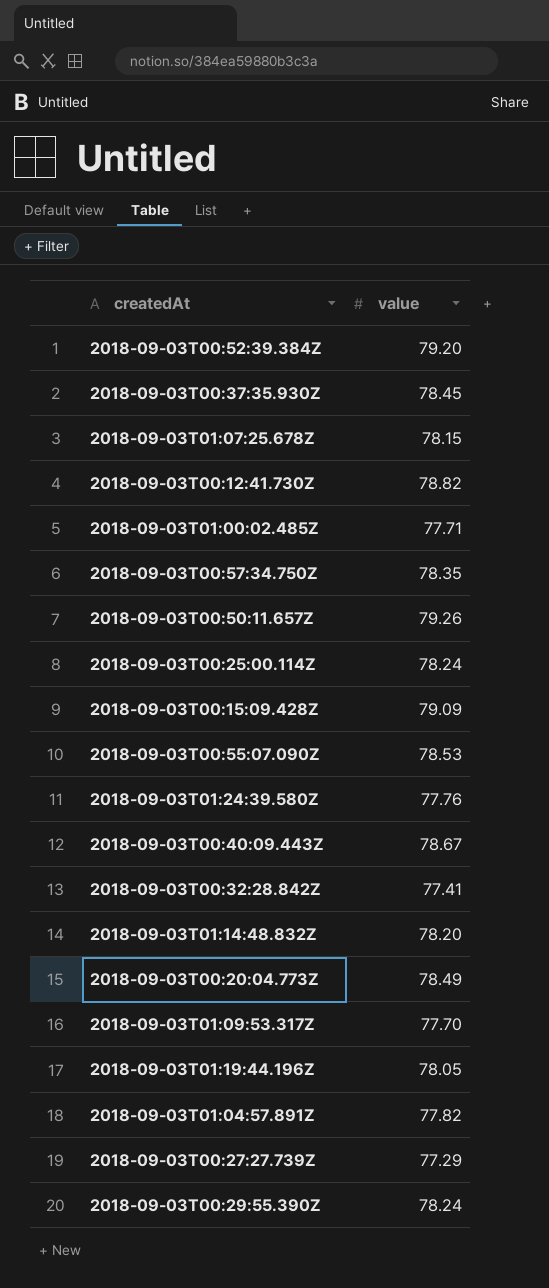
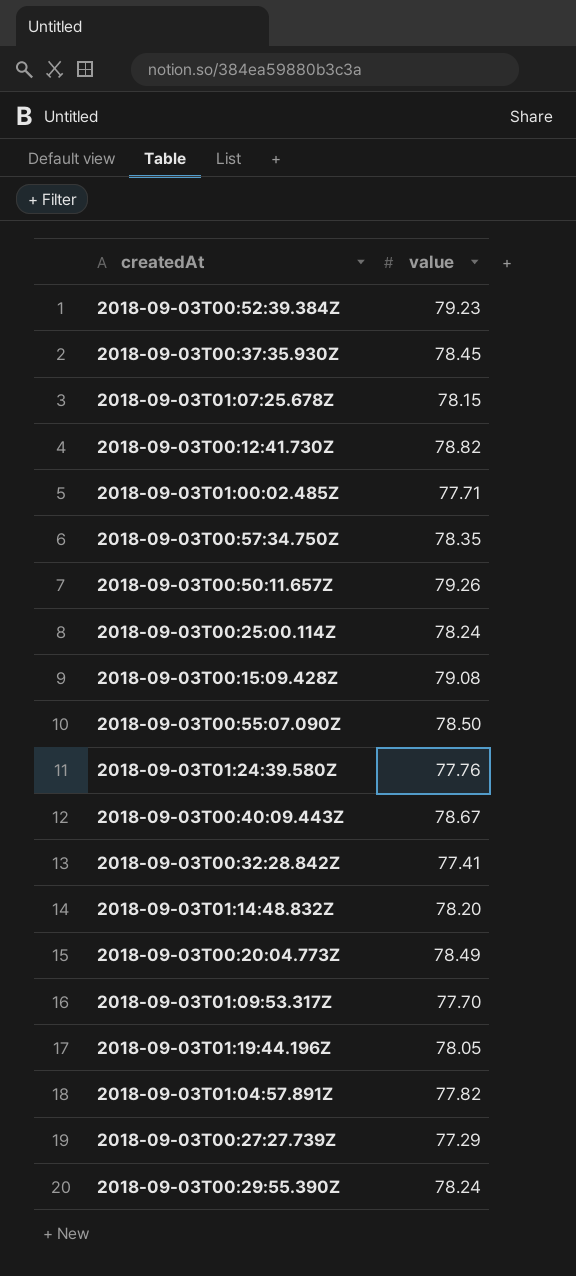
2018-09-03T00:52:39.384Z | value: 79.20 -> 79.23
2018-09-03T00:15:09.428Z | value: 79.09 -> 79.08
2018-09-03T00:55:07.090Z | value: 78.53 -> 78.50

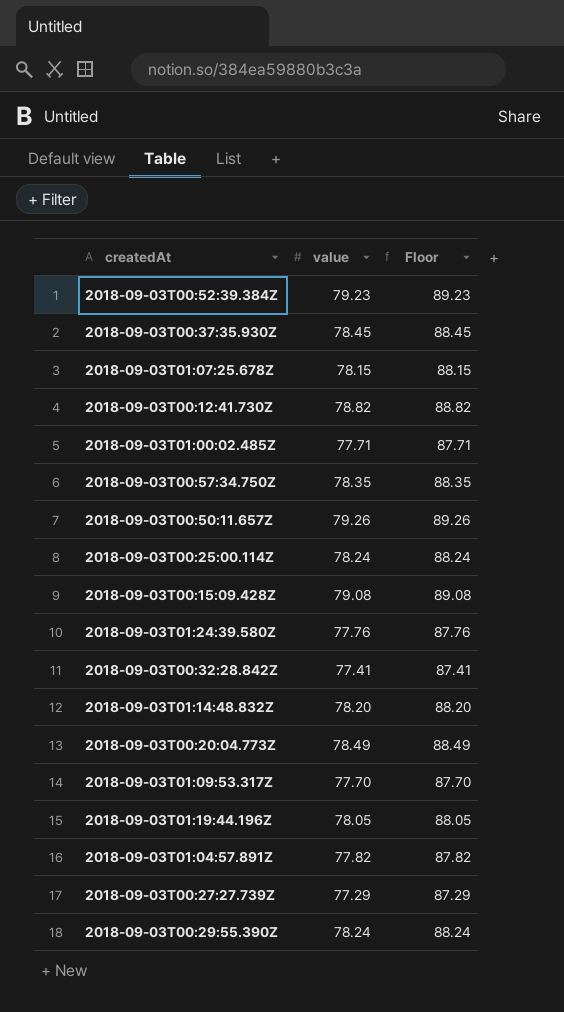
column Floor | formula: none -> [value] + 10
row 2018-09-03T00:55:07.090Z: 78.50 -> none
row 2018-09-03T00:40:09.443Z: 78.67 -> none

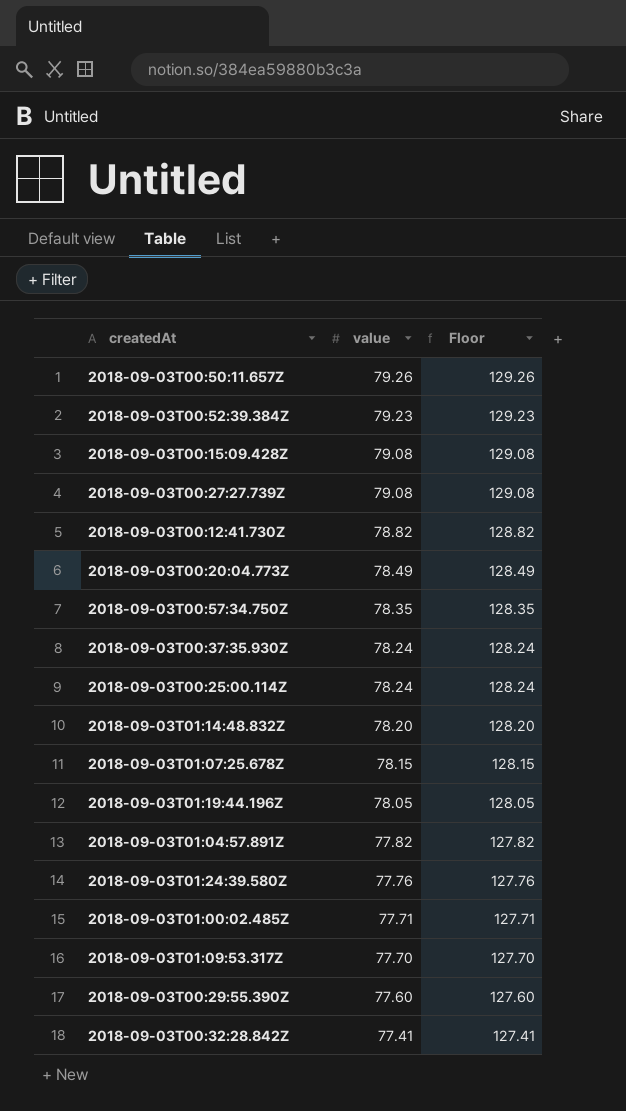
row order: none -> value descending
column Floor | formula: [value] + 10 -> [value] + 50
2018-09-03T00:27:27.739Z | value: 77.29 -> 79.08
2018-09-03T00:37:35.930Z | value: 78.45 -> 78.24
2018-09-03T00:29:55.390Z | value: 78.24 -> 77.60

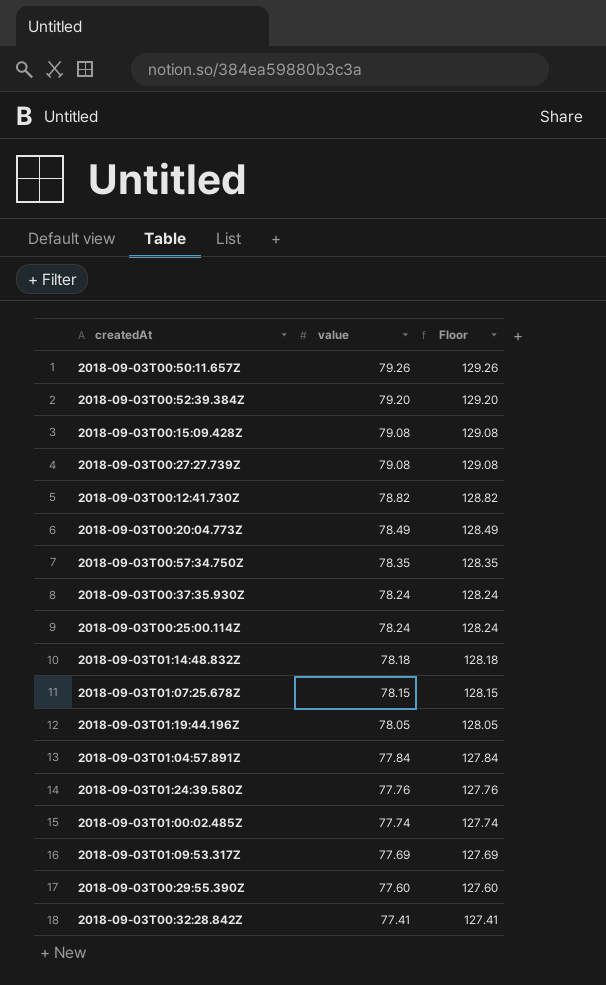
2018-09-03T00:52:39.384Z | value: 79.23 -> 79.20
2018-09-03T00:52:39.384Z | Floor: 129.23 -> 129.20
2018-09-03T01:14:48.832Z | value: 78.20 -> 78.18
2018-09-03T01:14:48.832Z | Floor: 128.20 -> 128.18
2018-09-03T01:04:57.891Z | value: 77.82 -> 77.84
2018-09-03T01:04:57.891Z | Floor: 127.82 -> 127.84
2018-09-03T01:00:02.485Z | value: 77.71 -> 77.74
2018-09-03T01:00:02.485Z | Floor: 127.71 -> 127.74
2018-09-03T01:09:53.317Z | value: 77.70 -> 77.69
2018-09-03T01:09:53.317Z | Floor: 127.70 -> 127.69

